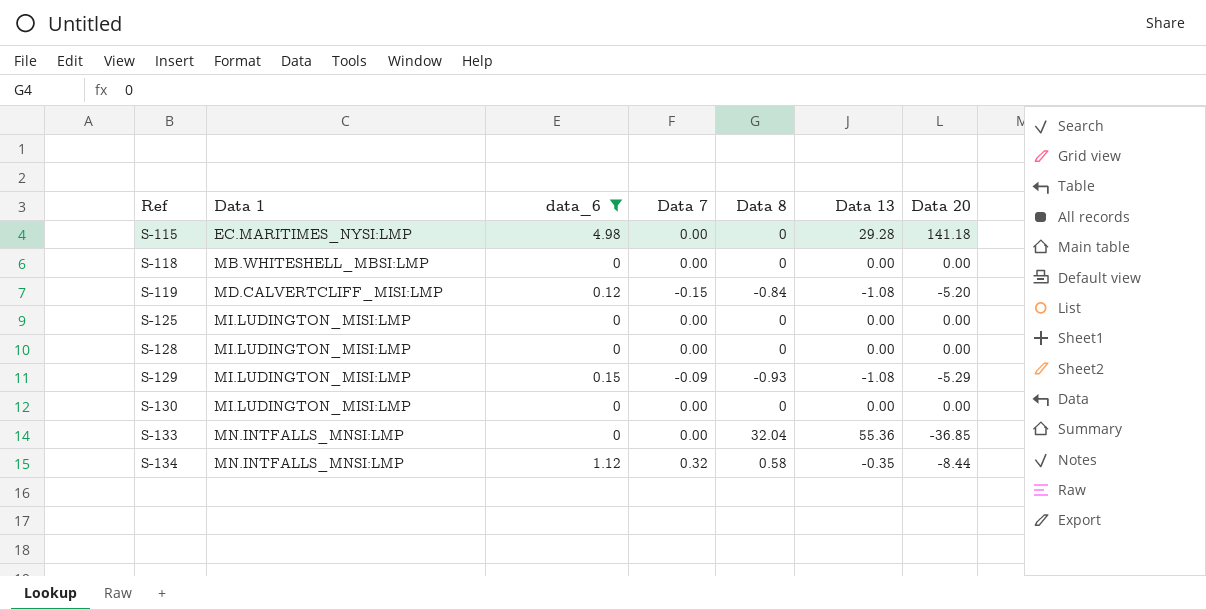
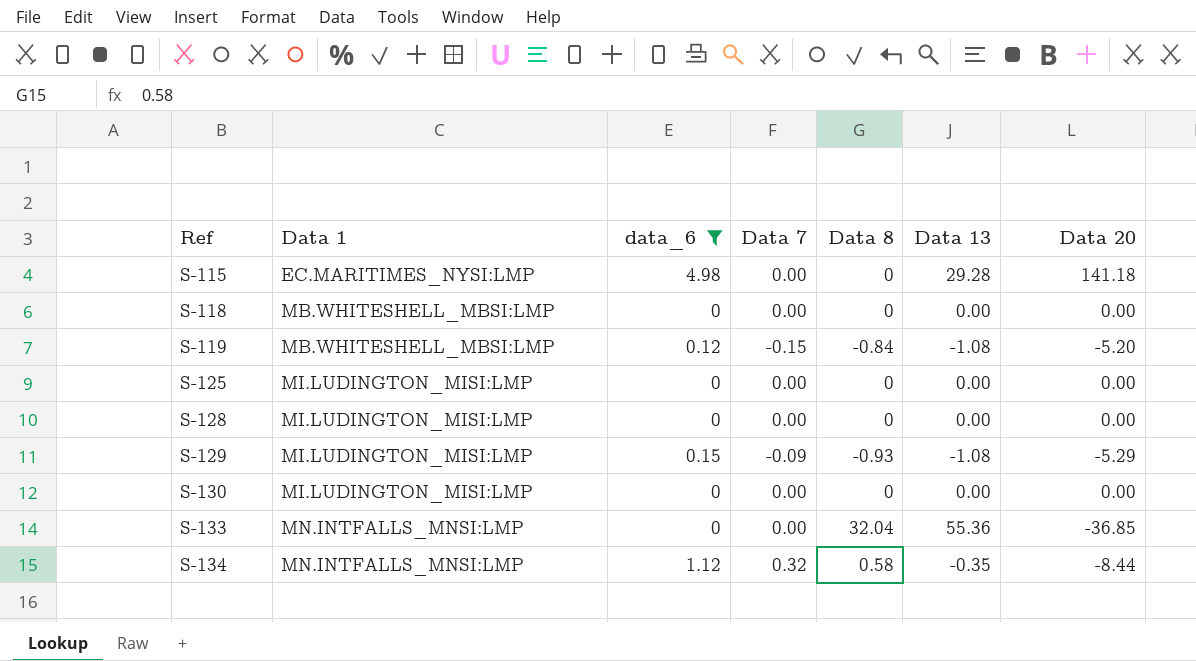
S-119 | Data 1: MD.CALVERTCLIFF_MISI:LMP -> MB.WHITESHELL_MBSI:LMP

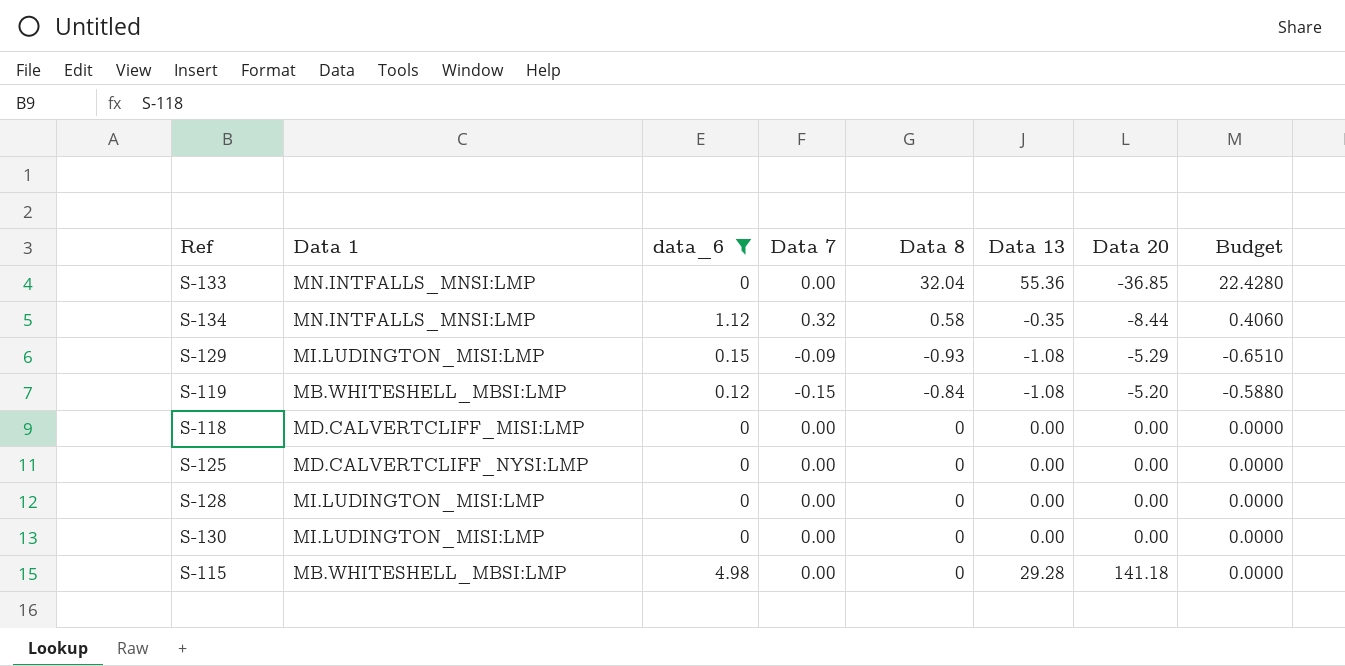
row order: Ref ascending -> Data 20 ascending
column Budget | formula: none -> [Data 8] * 0.7
S-118 | Data 1: MB.WHITESHELL_MBSI:LMP -> MD.CALVERTCLIFF_MISI:LMP
S-125 | Data 1: MI.LUDINGTON_MISI:LMP -> MD.CALVERTCLIFF_NYSI:LMP
S-115 | Data 1: EC.MARITIMES_NYSI:LMP -> MB.WHITESHELL_MBSI:LMP

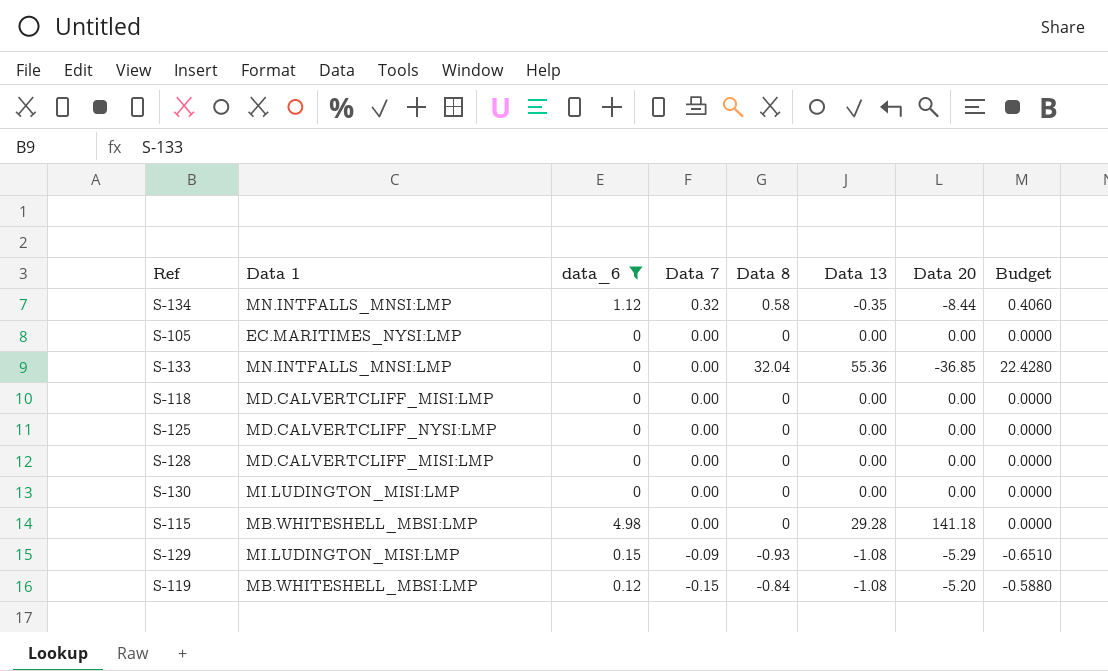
row order: Data 20 ascending -> Data 7 descending
row S-105: none -> EC.MARITIMES_NYSI:LMP | 0 | 0.00 | 0 | 0.00 | 0.00 | 0.0000
S-128 | Data 1: MI.LUDINGTON_MISI:LMP -> MD.CALVERTCLIFF_MISI:LMP

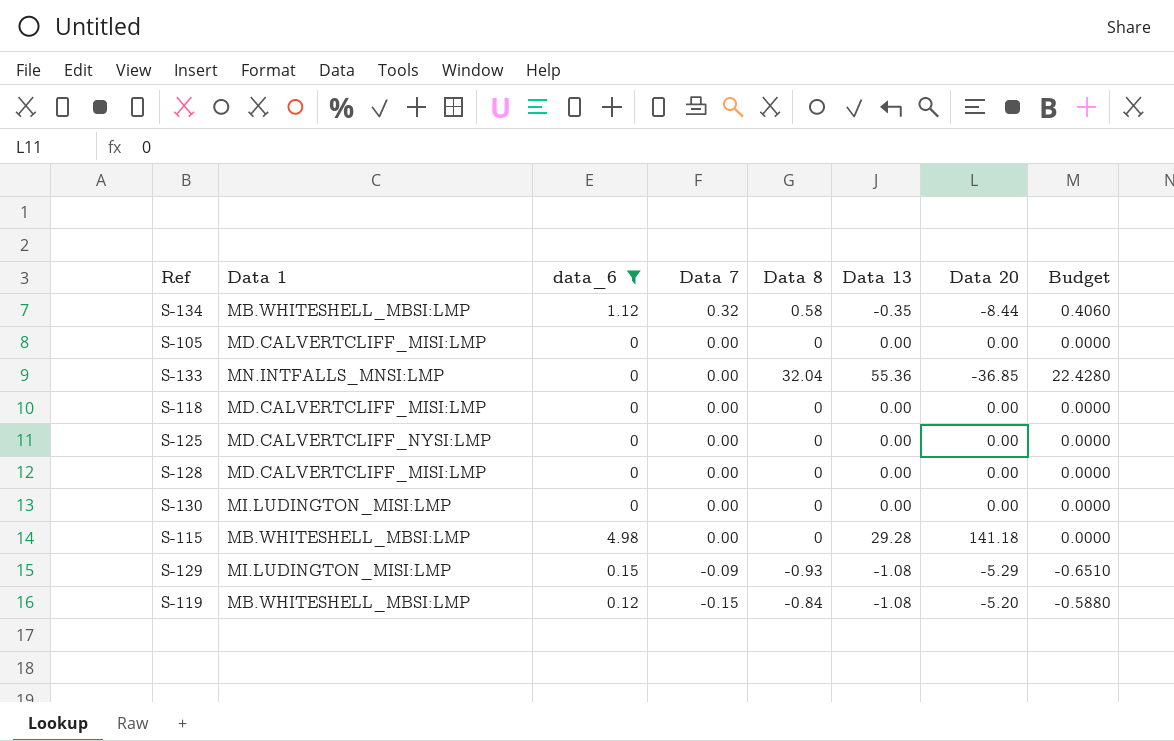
S-134 | Data 1: MN.INTFALLS_MNSI:LMP -> MB.WHITESHELL_MBSI:LMP
S-105 | Data 1: EC.MARITIMES_NYSI:LMP -> MD.CALVERTCLIFF_MISI:LMP

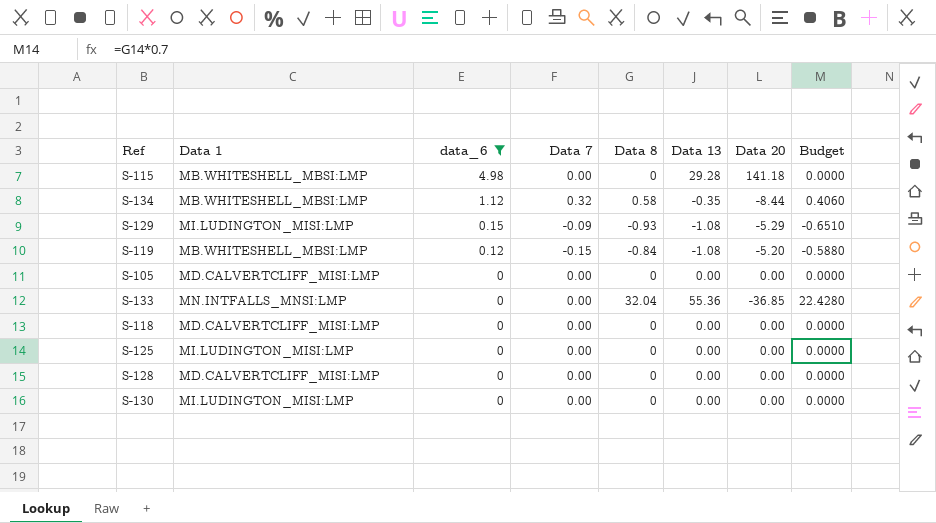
row order: Data 7 descending -> data_6 descending
S-125 | Data 1: MD.CALVERTCLIFF_NYSI:LMP -> MI.LUDINGTON_MISI:LMP

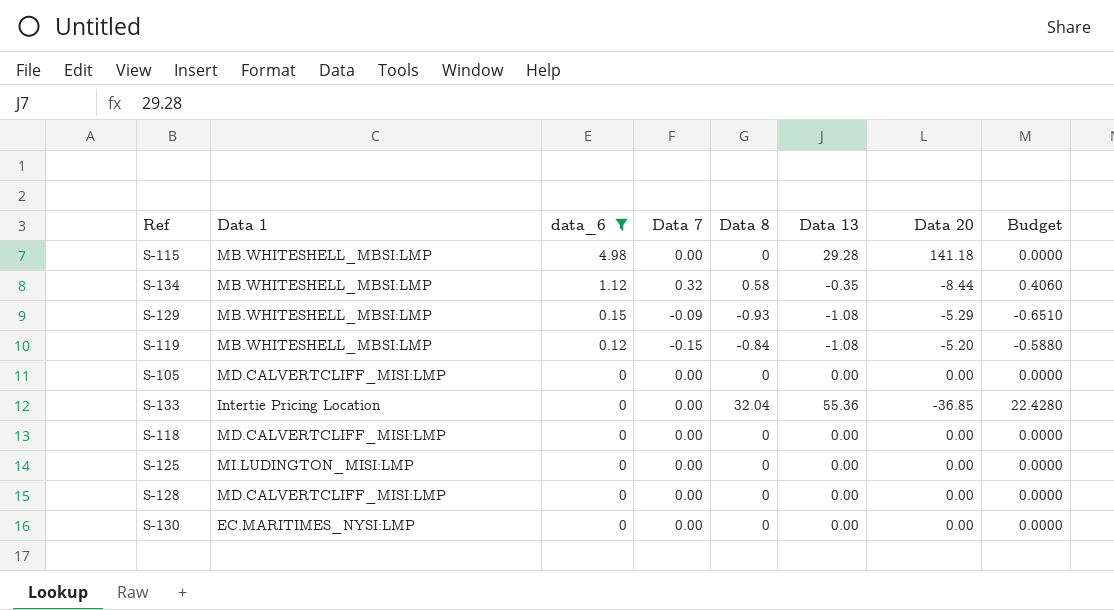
S-129 | Data 1: MI.LUDINGTON_MISI:LMP -> MB.WHITESHELL_MBSI:LMP
S-133 | Data 1: MN.INTFALLS_MNSI:LMP -> Intertie Pricing Location
S-130 | Data 1: MI.LUDINGTON_MISI:LMP -> EC.MARITIMES_NYSI:LMP

